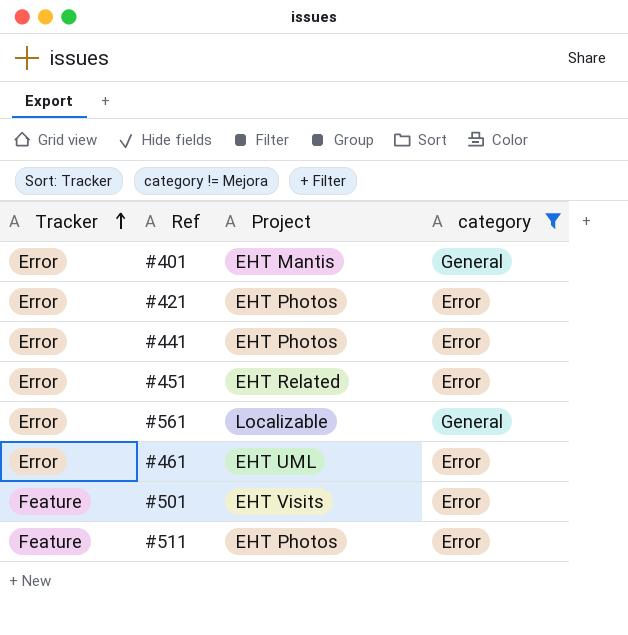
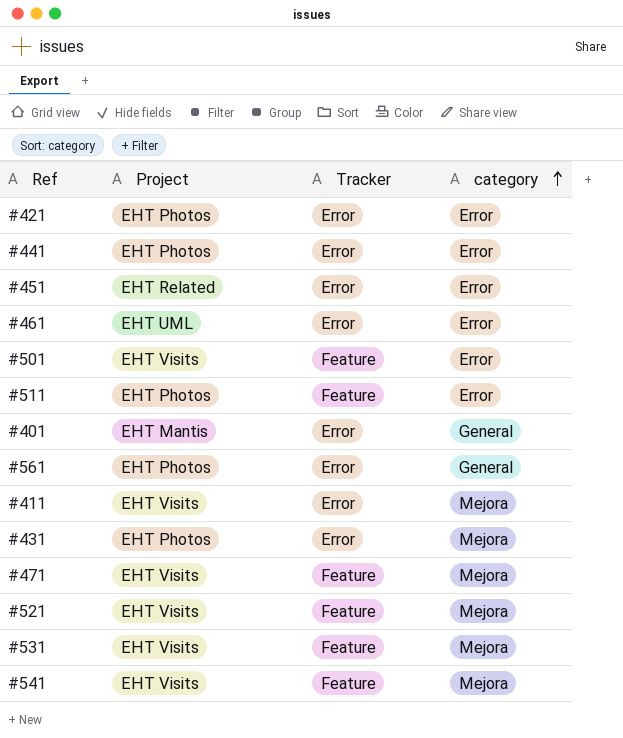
filter: category != Mejora -> none
row order: Tracker ascending -> category ascending
column Tracker | position: 1 -> 3
#561 | Project: Localizable -> EHT Photos

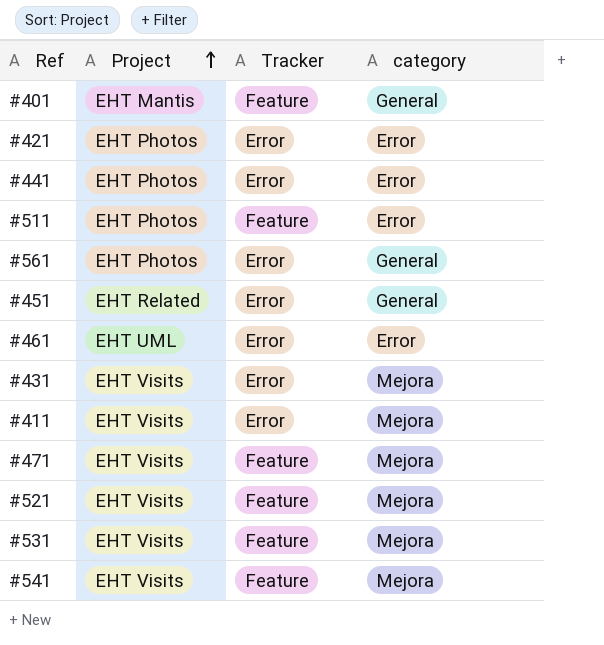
row order: category ascending -> Project ascending
row #501: EHT Visits | Feature | Error -> none
#401 | Tracker: Error -> Feature
#451 | category: Error -> General
#431 | Project: EHT Photos -> EHT Visits

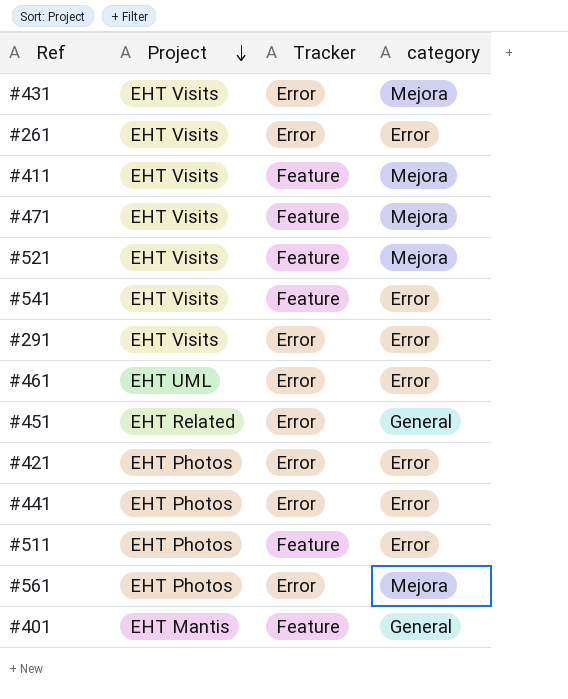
row order: Project ascending -> Project descending
row #531: EHT Visits | Feature | Mejora -> none
row #261: none -> EHT Visits | Error | Error
#411 | Tracker: Error -> Feature
#541 | category: Mejora -> Error
row #291: none -> EHT Visits | Error | Error
#561 | category: General -> Mejora

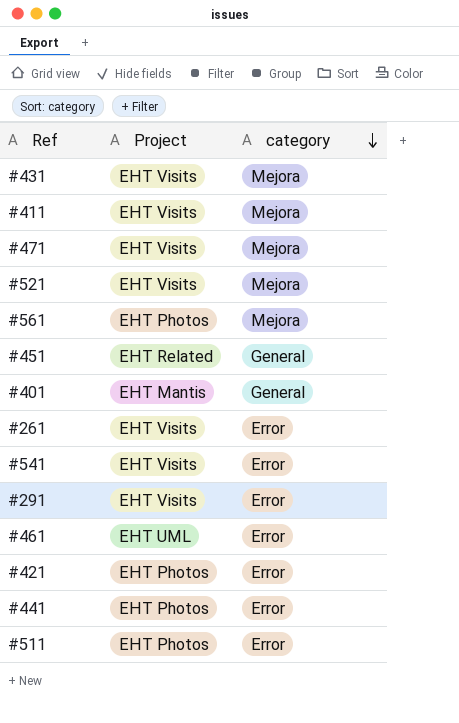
row order: Project descending -> category descending
column Tracker | position: 3 -> none

